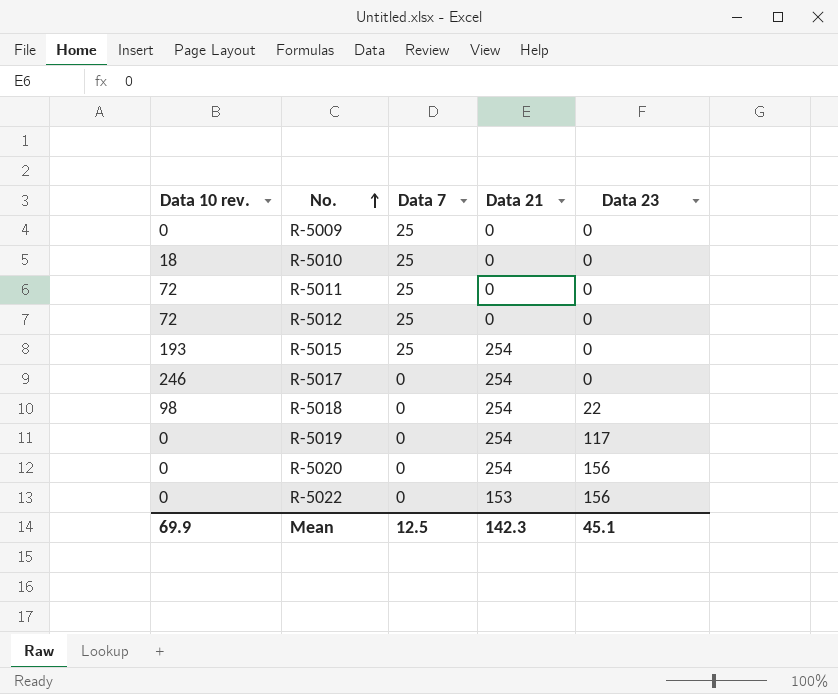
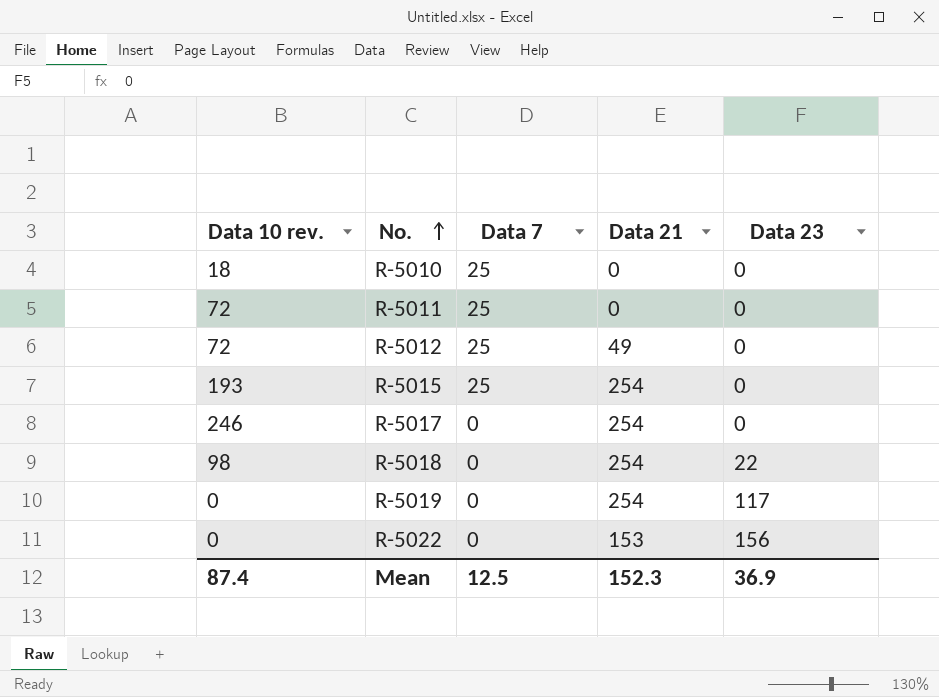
row R-5009: 0 | 25 | 0 | 0 -> none
row R-5020: 0 | 0 | 254 | 156 -> none
R-5012 | Data 21: 0 -> 49
Mean | Data 10 rev.: 69.9 -> 87.4
Mean | Data 21: 142.3 -> 152.3
Mean | Data 23: 45.1 -> 36.9

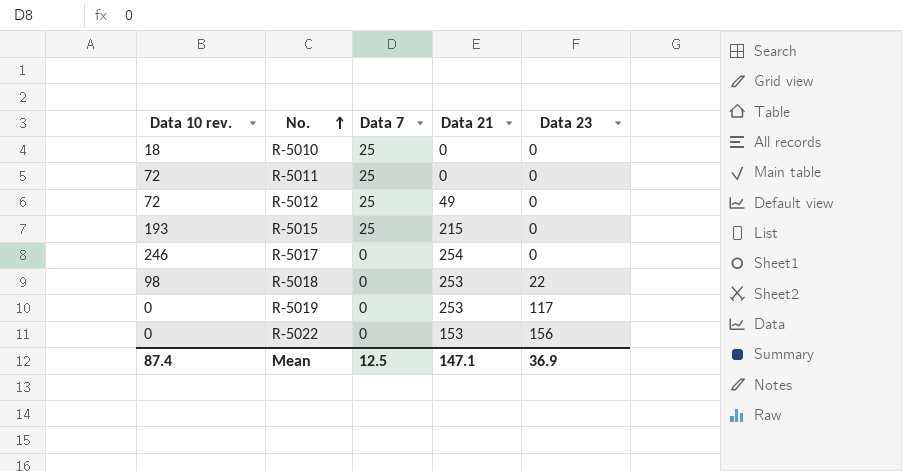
R-5015 | Data 21: 254 -> 215
R-5018 | Data 21: 254 -> 253
R-5019 | Data 21: 254 -> 253
Mean | Data 21: 152.3 -> 147.1

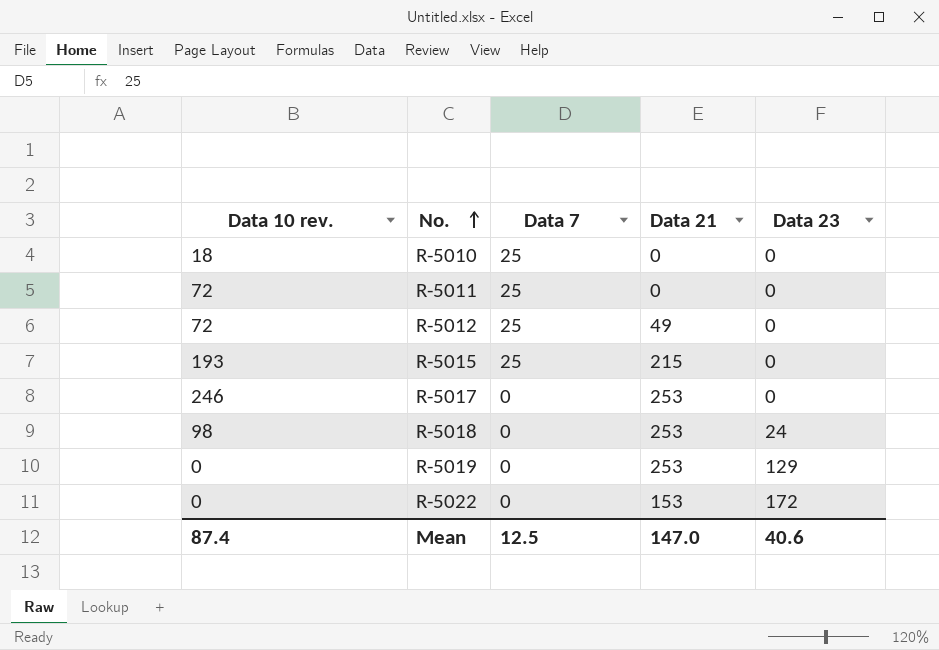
R-5017 | Data 21: 254 -> 253
R-5018 | Data 23: 22 -> 24
R-5019 | Data 23: 117 -> 129
R-5022 | Data 23: 156 -> 172
Mean | Data 21: 147.1 -> 147.0
Mean | Data 23: 36.9 -> 40.6

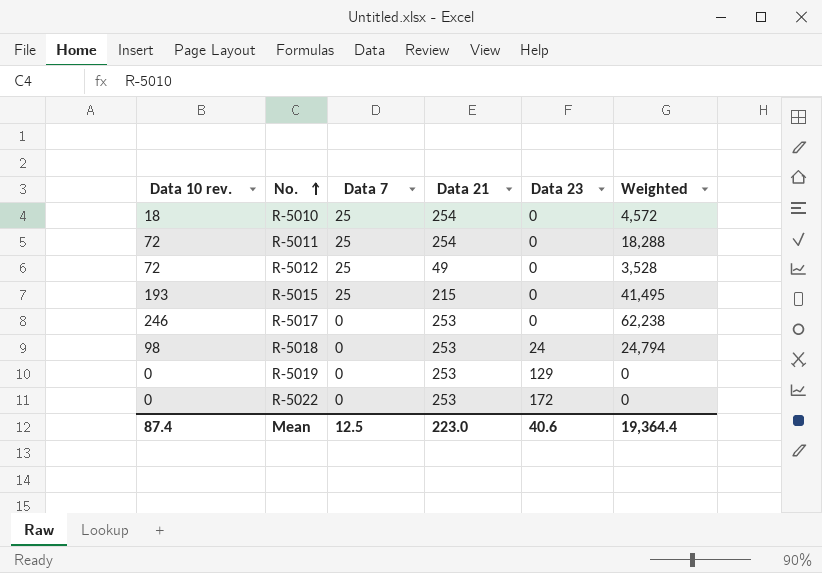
column Weighted | formula: none -> [Data 10 rev.] * [Data 21]
R-5010 | Data 21: 0 -> 254
R-5011 | Data 21: 0 -> 254
R-5022 | Data 21: 153 -> 253
Mean | Data 21: 147.0 -> 223.0

